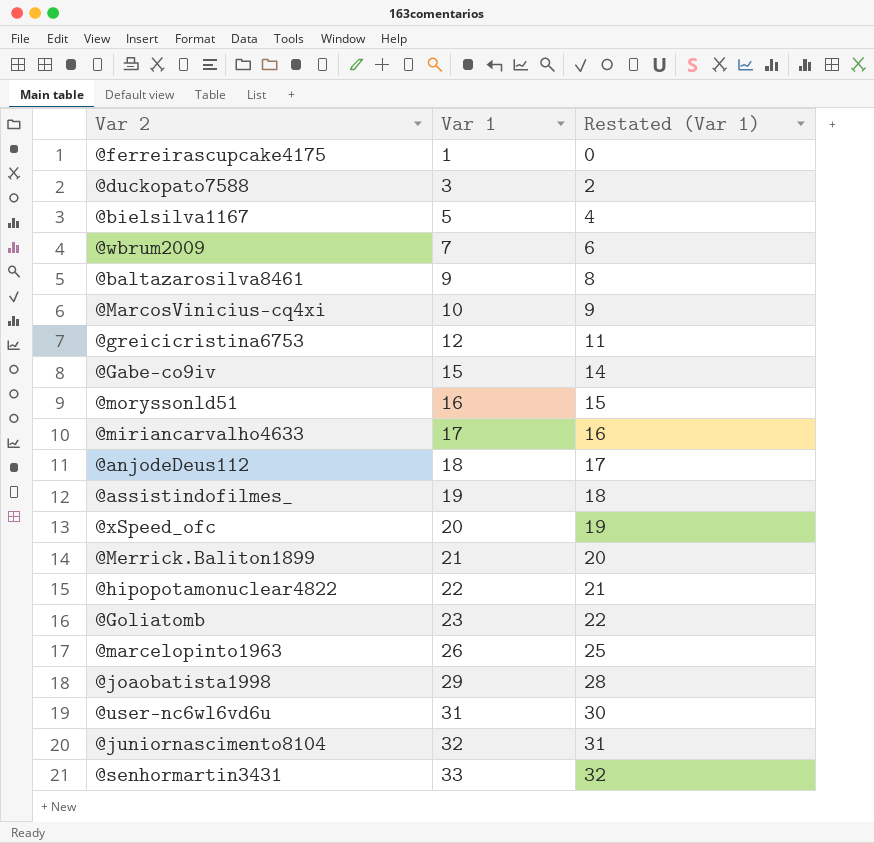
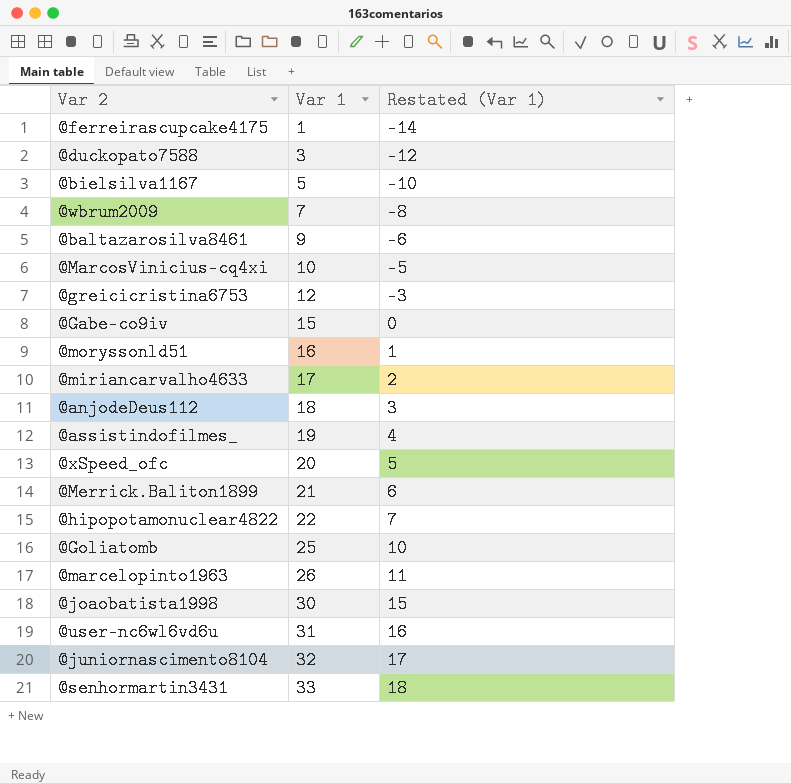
column Restated (Var 1) | formula: [Var 1] - 1 -> [Var 1] - 15
@Goliatomb | Var 1: 23 -> 25
@joaobatista1998 | Var 1: 29 -> 30

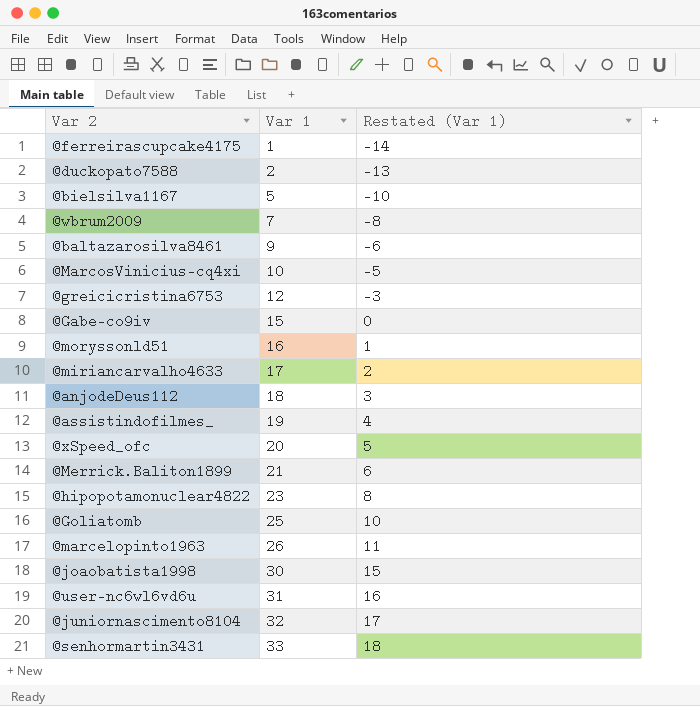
@duckopato7588 | Var 1: 3 -> 2
@duckopato7588 | Restated (Var 1): -12 -> -13
@hipopotamonuclear4822 | Var 1: 22 -> 23
@hipopotamonuclear4822 | Restated (Var 1): 7 -> 8

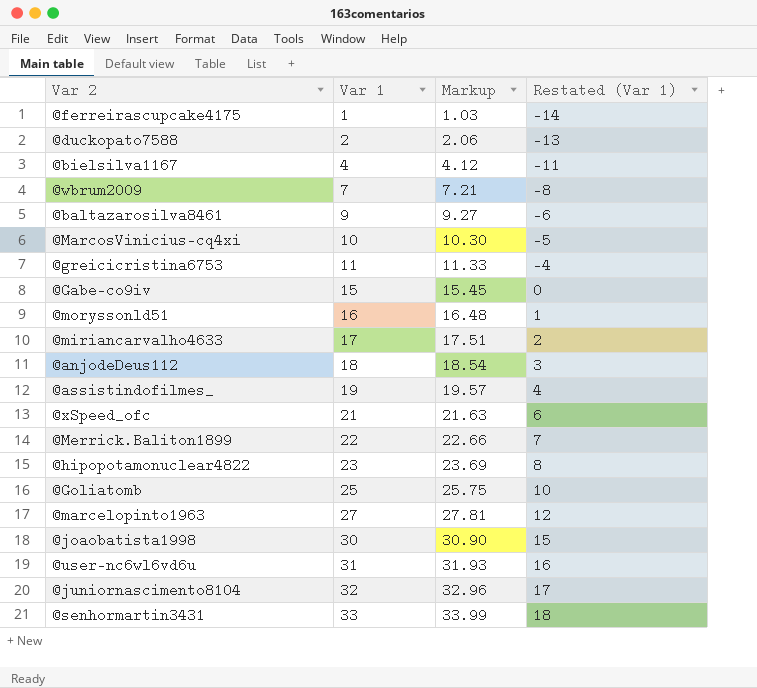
column Markup | formula: none -> [Var 1] * 1.03
@bielsilva1167 | Var 1: 5 -> 4
@bielsilva1167 | Restated (Var 1): -10 -> -11
@greicicristina6753 | Var 1: 12 -> 11
@greicicristina6753 | Restated (Var 1): -3 -> -4
@xSpeed_ofc | Var 1: 20 -> 21
@xSpeed_ofc | Restated (Var 1): 5 -> 6
@Merrick.Baliton1899 | Var 1: 21 -> 22
@Merrick.Baliton1899 | Restated (Var 1): 6 -> 7
@marcelopinto1963 | Var 1: 26 -> 27
@marcelopinto1963 | Restated (Var 1): 11 -> 12

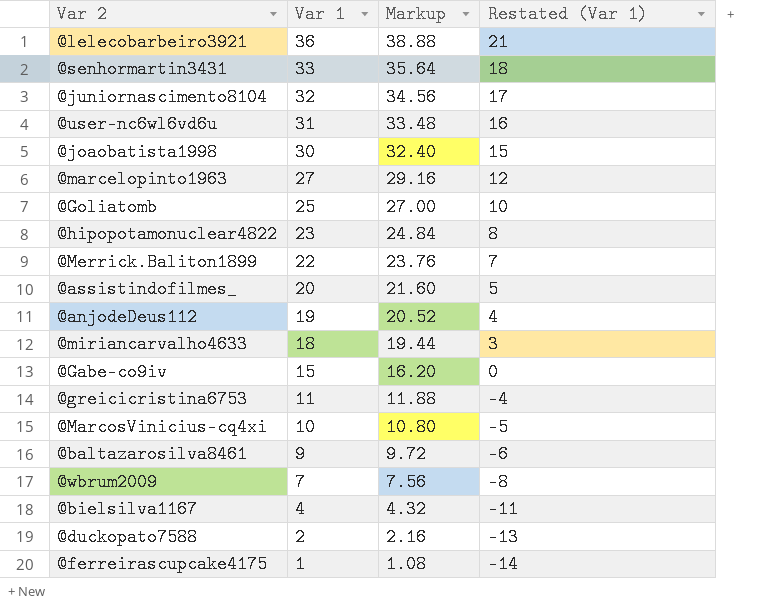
row order: Var 1 ascending -> Var 1 descending
column Markup | formula: [Var 1] * 1.03 -> [Var 1] * 1.08
row @moryssonld51: 16 | 16.48 | 1 -> none
row @xSpeed_ofc: 21 | 21.63 | 6 -> none
row @lelecobarbeiro3921: none -> 36 | 38.88 | 21
@assistindofilmes_ | Var 1: 19 -> 20
@assistindofilmes_ | Restated (Var 1): 4 -> 5
@anjodeDeus112 | Var 1: 18 -> 19
@anjodeDeus112 | Restated (Var 1): 3 -> 4
@miriancarvalho4633 | Var 1: 17 -> 18
@miriancarvalho4633 | Restated (Var 1): 2 -> 3

